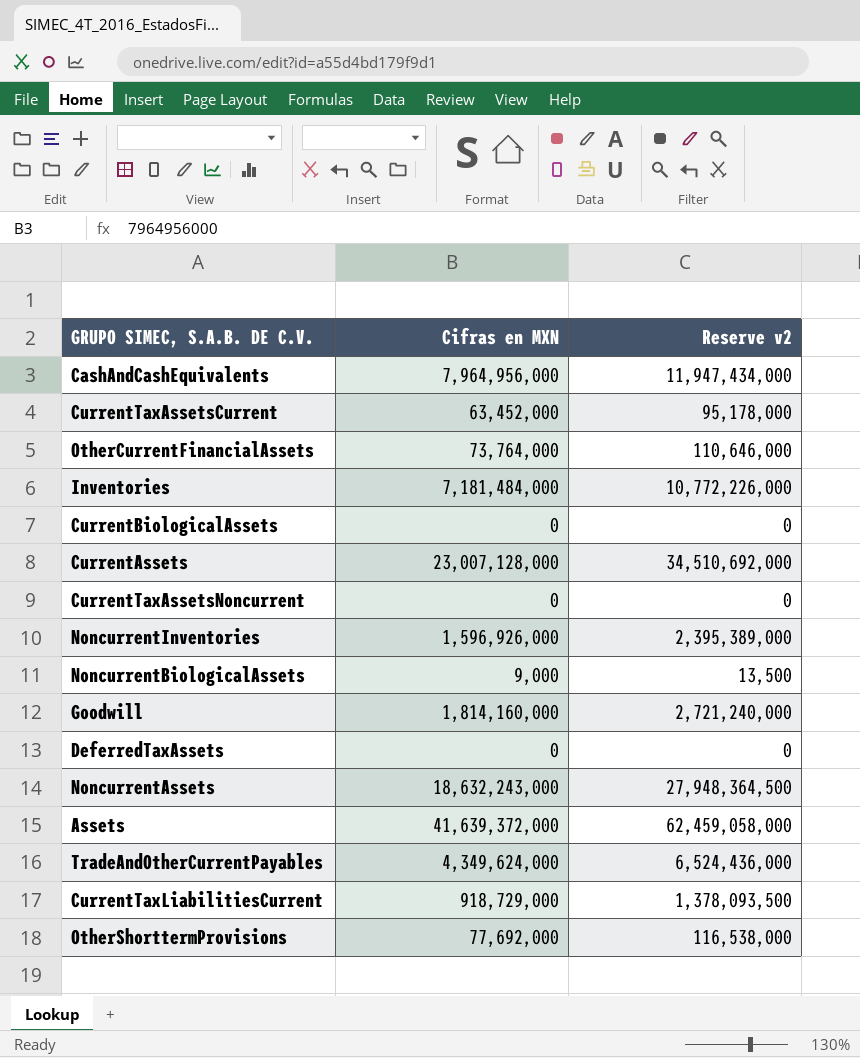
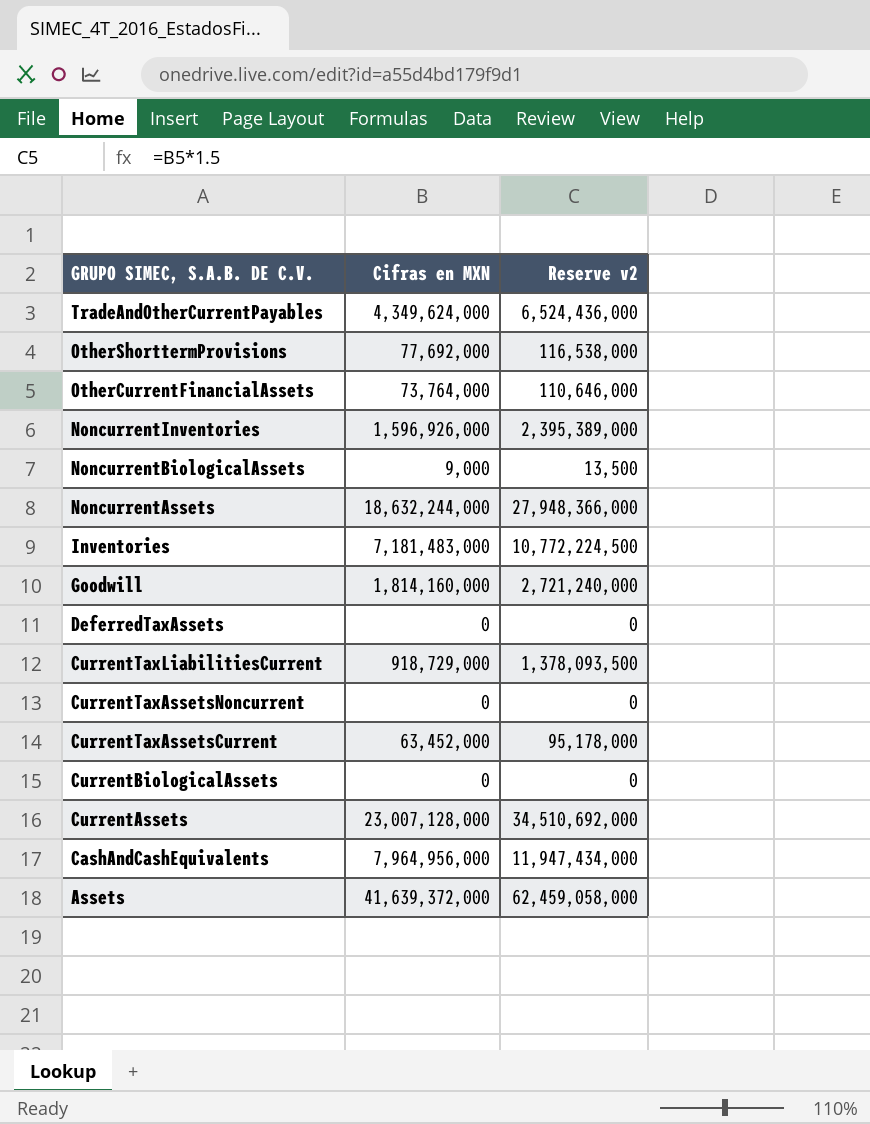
row order: none -> GRUPO SIMEC, S.A.B. DE C.V. descending
NoncurrentAssets | Cifras en MXN: 18,632,243,000 -> 18,632,244,000
NoncurrentAssets | Reserve v2: 27,948,364,500 -> 27,948,366,000
Inventories | Cifras en MXN: 7,181,484,000 -> 7,181,483,000
Inventories | Reserve v2: 10,772,226,000 -> 10,772,224,500

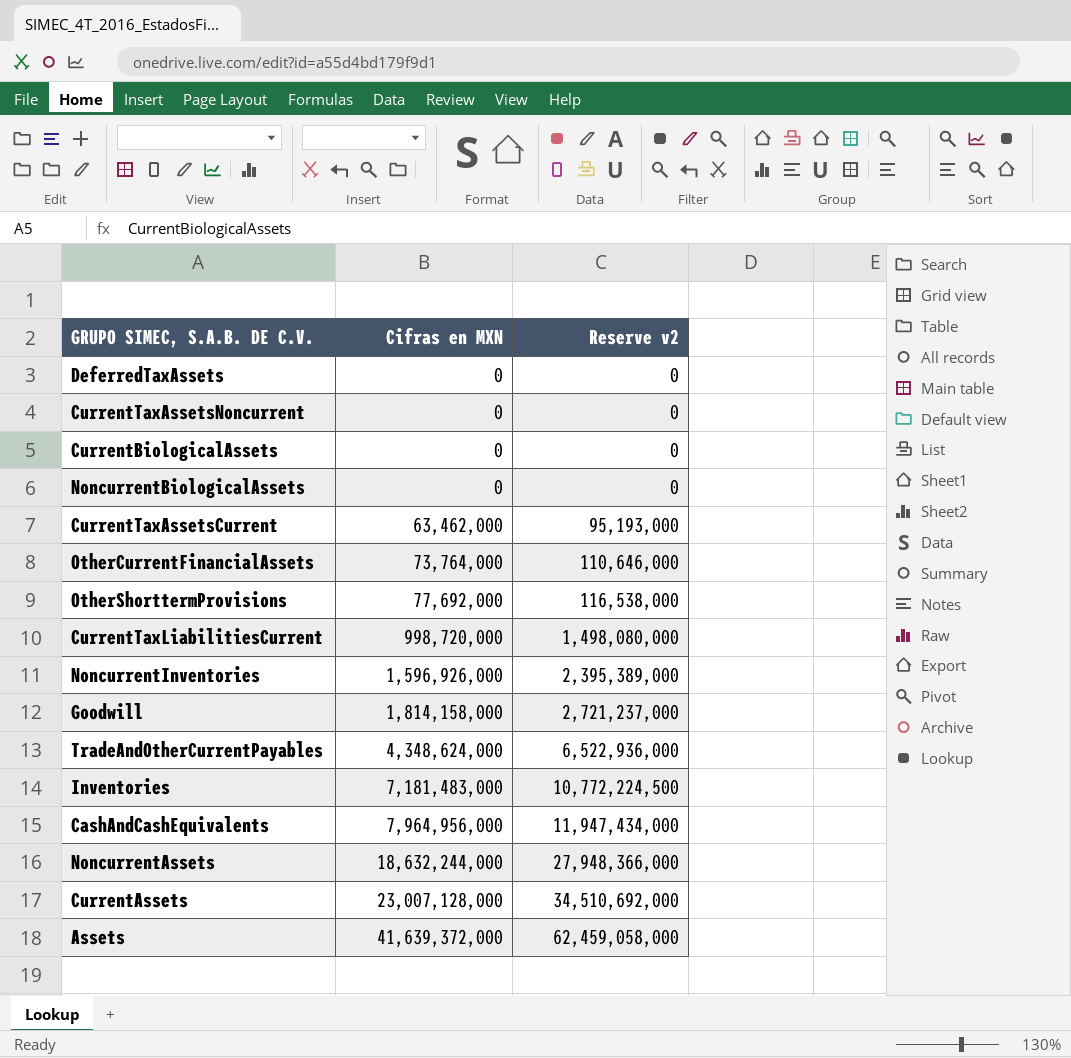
row order: GRUPO SIMEC, S.A.B. DE C.V. descending -> Cifras en MXN ascending
NoncurrentBiologicalAssets | Cifras en MXN: 9,000 -> 0
NoncurrentBiologicalAssets | Reserve v2: 13,500 -> 0
CurrentTaxAssetsCurrent | Cifras en MXN: 63,452,000 -> 63,462,000
CurrentTaxAssetsCurrent | Reserve v2: 95,178,000 -> 95,193,000
CurrentTaxLiabilitiesCurrent | Cifras en MXN: 918,729,000 -> 998,720,000
CurrentTaxLiabilitiesCurrent | Reserve v2: 1,378,093,500 -> 1,498,080,000
Goodwill | Cifras en MXN: 1,814,160,000 -> 1,814,158,000
Goodwill | Reserve v2: 2,721,240,000 -> 2,721,237,000
TradeAndOtherCurrentPayables | Cifras en MXN: 4,349,624,000 -> 4,348,624,000
TradeAndOtherCurrentPayables | Reserve v2: 6,524,436,000 -> 6,522,936,000

